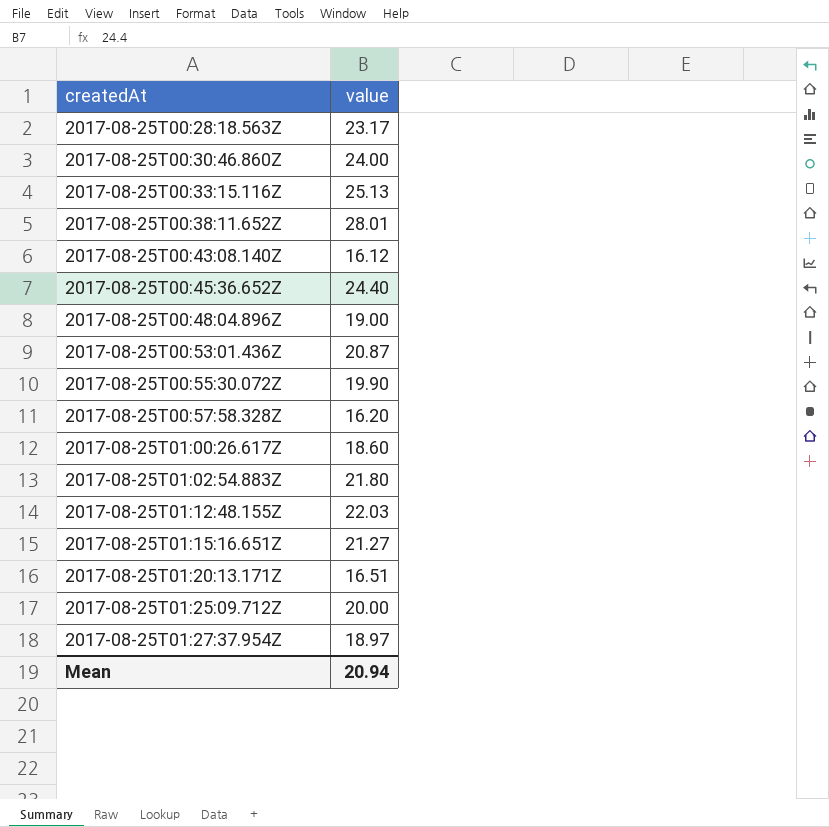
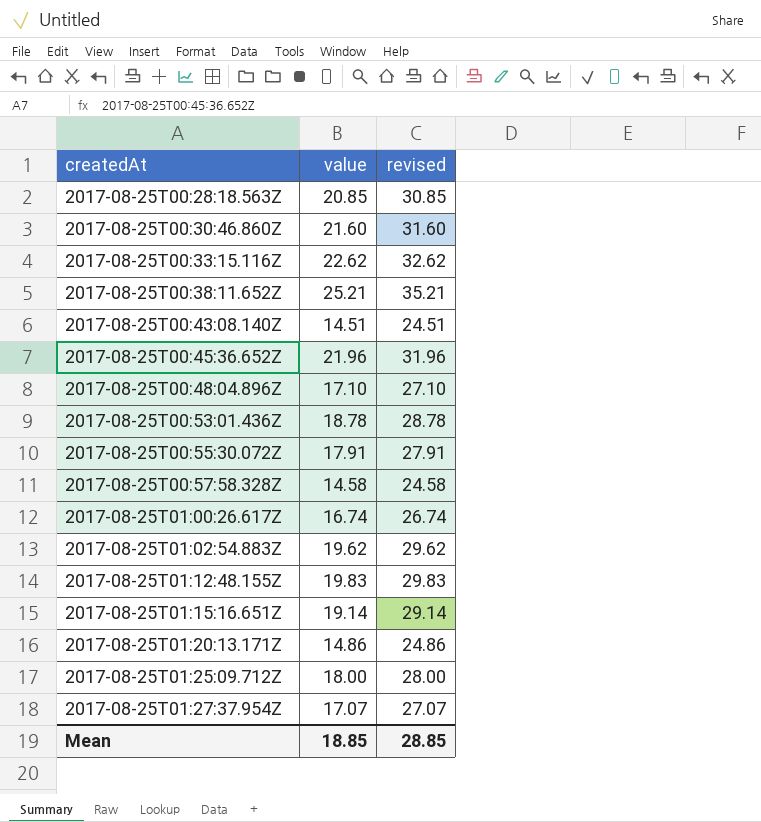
column revised | formula: none -> [value] + 10
2017-08-25T00:28:18.563Z | value: 23.17 -> 20.85
2017-08-25T00:30:46.860Z | value: 24.00 -> 21.60
2017-08-25T00:33:15.116Z | value: 25.13 -> 22.62
2017-08-25T00:38:11.652Z | value: 28.01 -> 25.21
2017-08-25T00:43:08.140Z | value: 16.12 -> 14.51
2017-08-25T00:45:36.652Z | value: 24.40 -> 21.96
2017-08-25T00:48:04.896Z | value: 19.00 -> 17.10
2017-08-25T00:53:01.436Z | value: 20.87 -> 18.78
2017-08-25T00:55:30.072Z | value: 19.90 -> 17.91
2017-08-25T00:57:58.328Z | value: 16.20 -> 14.58
2017-08-25T01:00:26.617Z | value: 18.60 -> 16.74
2017-08-25T01:02:54.883Z | value: 21.80 -> 19.62
2017-08-25T01:12:48.155Z | value: 22.03 -> 19.83
2017-08-25T01:15:16.651Z | value: 21.27 -> 19.14
2017-08-25T01:20:13.171Z | value: 16.51 -> 14.86
2017-08-25T01:25:09.712Z | value: 20.00 -> 18.00
2017-08-25T01:27:37.954Z | value: 18.97 -> 17.07
Mean | value: 20.94 -> 18.85

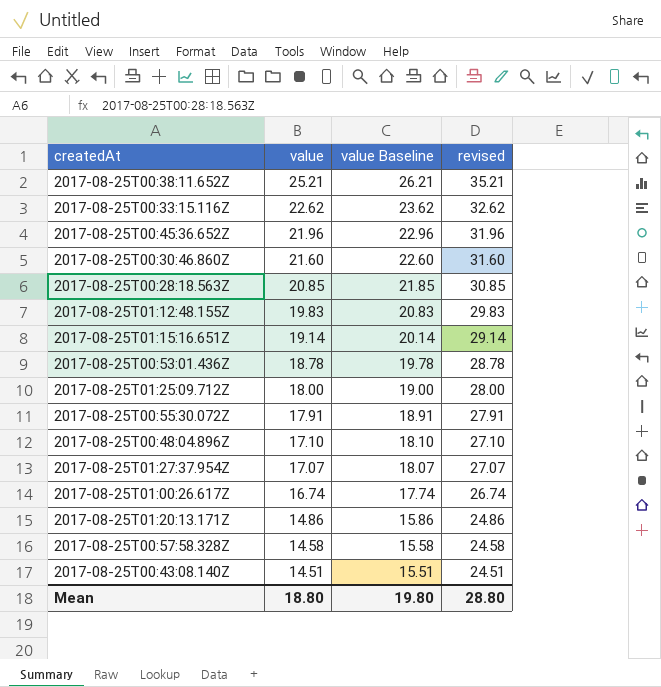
row order: createdAt ascending -> value descending
column value Baseline | formula: none -> [value] + 1
row 2017-08-25T01:02:54.883Z: 19.62 | 29.62 -> none
Mean | value: 18.85 -> 18.80
Mean | revised: 28.85 -> 28.80

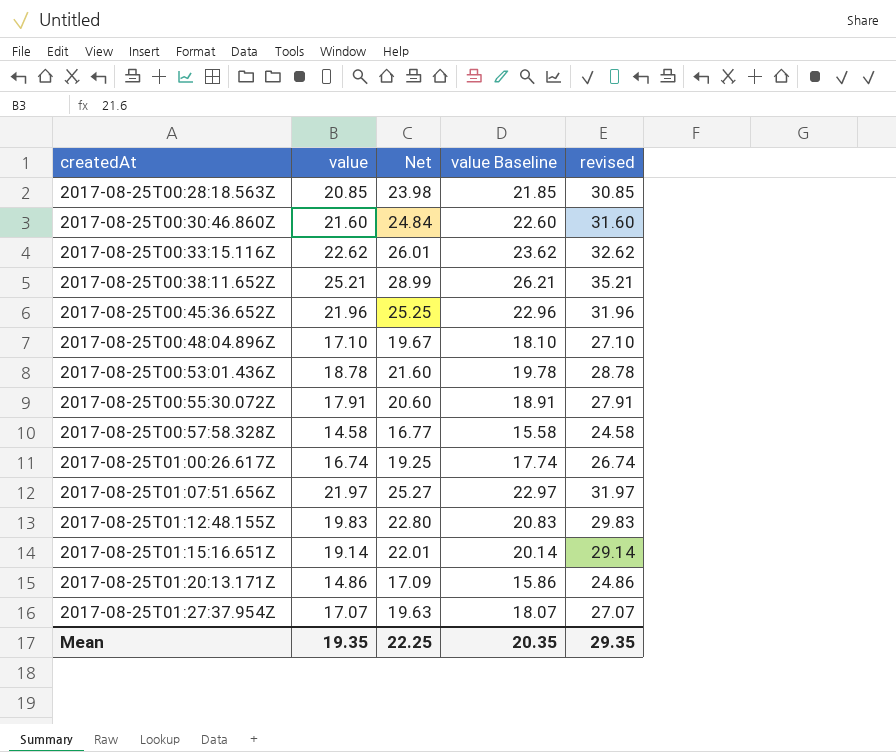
row order: value descending -> createdAt ascending
column Net | formula: none -> [value] * 1.15
row 2017-08-25T01:25:09.712Z: 18.00 | 19.00 | 28.00 -> none
row 2017-08-25T00:43:08.140Z: 14.51 | 15.51 | 24.51 -> none
row 2017-08-25T01:07:51.656Z: none -> 21.97 | 25.27 | 22.97 | 31.97
Mean | value: 18.80 -> 19.35
Mean | value Baseline: 19.80 -> 20.35
Mean | revised: 28.80 -> 29.35

